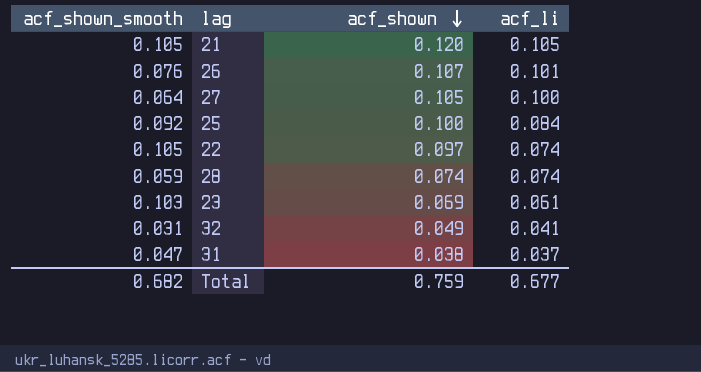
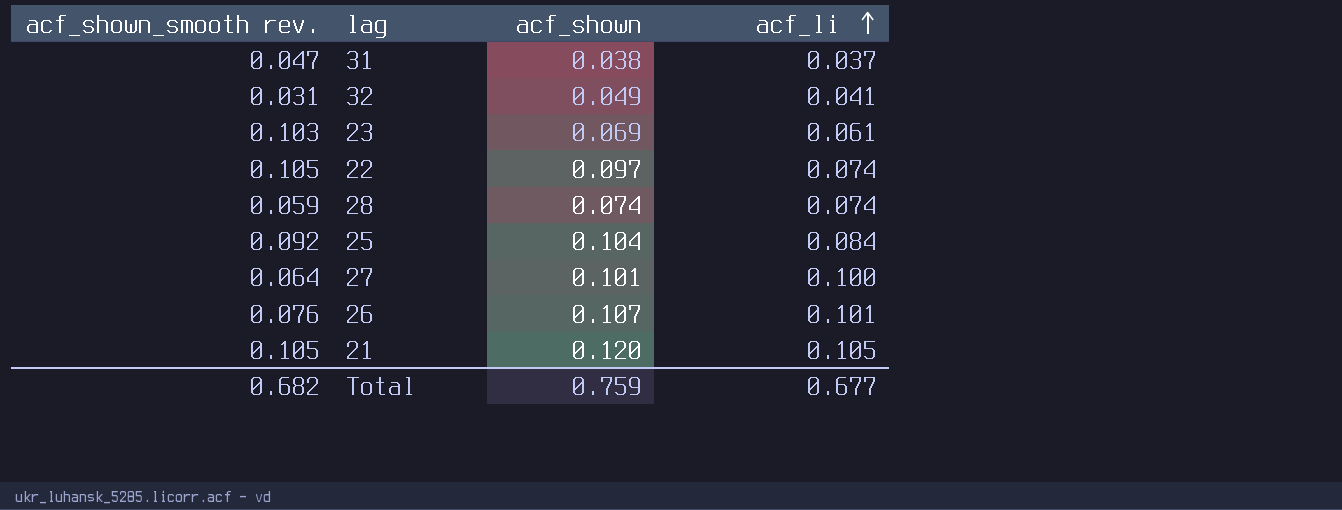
row order: acf_shown descending -> acf_li ascending
column name: acf_shown_smooth -> acf_shown_smooth rev.
25 | acf_shown: 0.100 -> 0.104
27 | acf_shown: 0.105 -> 0.101

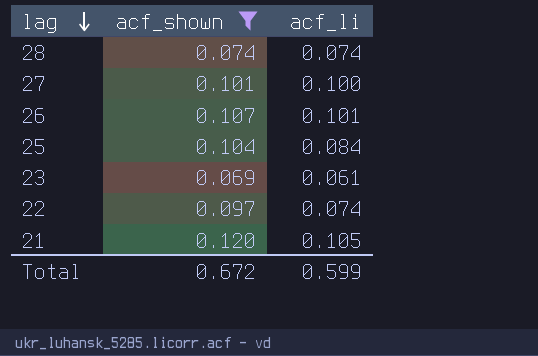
filter: none -> acf_shown >= 0.069
row order: acf_li ascending -> lag descending
column acf_shown_smooth rev. | position: 1 -> none
Total | acf_shown: 0.759 -> 0.672
Total | acf_li: 0.677 -> 0.599

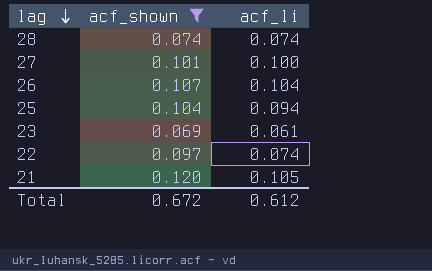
26 | acf_li: 0.101 -> 0.104
25 | acf_li: 0.084 -> 0.094
Total | acf_li: 0.599 -> 0.612

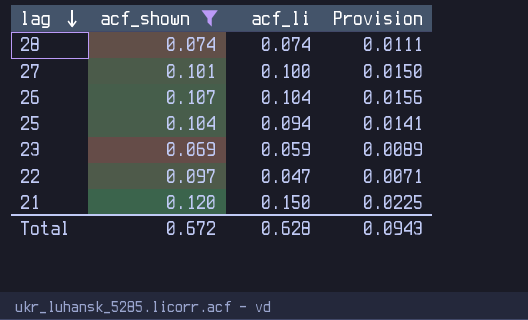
column Provision | formula: none -> [acf_li] * 0.15
23 | acf_li: 0.061 -> 0.059
22 | acf_li: 0.074 -> 0.047
21 | acf_li: 0.105 -> 0.150
Total | acf_li: 0.612 -> 0.628

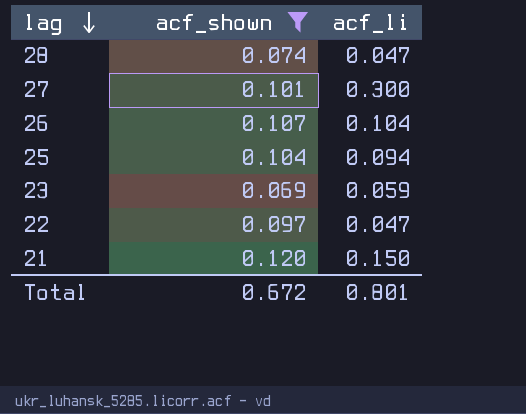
column Provision | formula: [acf_li] * 0.15 -> none
28 | acf_li: 0.074 -> 0.047
27 | acf_li: 0.100 -> 0.300
Total | acf_li: 0.628 -> 0.801

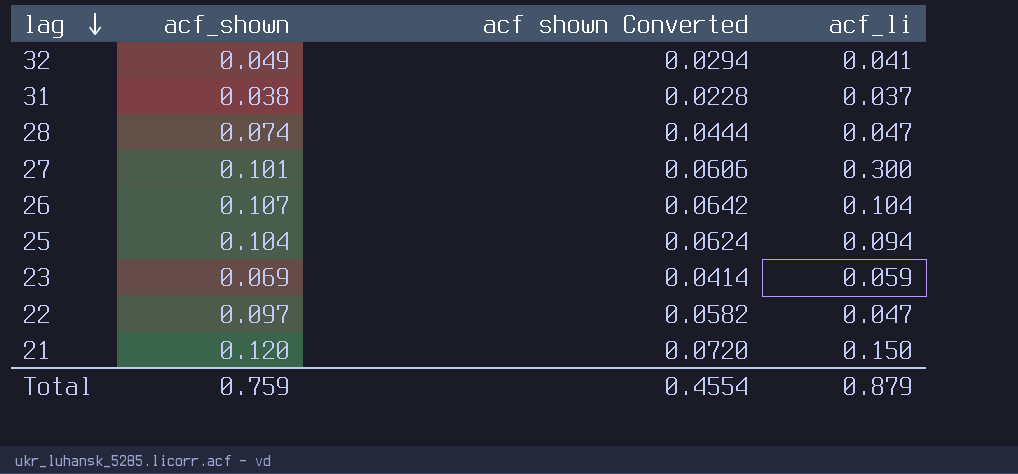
filter: acf_shown >= 0.069 -> none
column acf shown Converted | formula: none -> [acf_shown] * 0.6
Total | acf_shown: 0.672 -> 0.759
Total | acf_li: 0.801 -> 0.879

